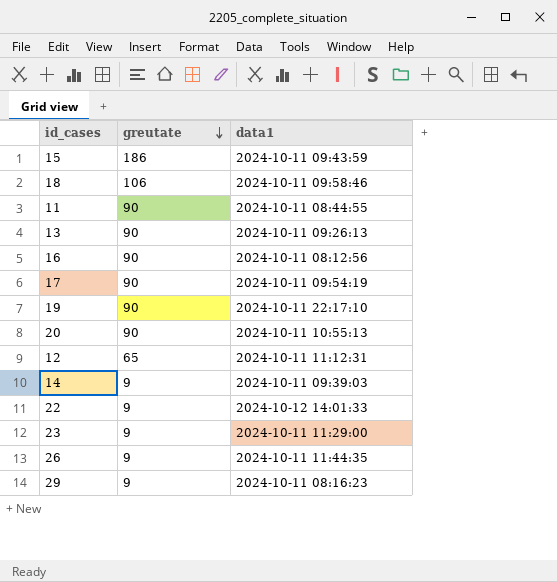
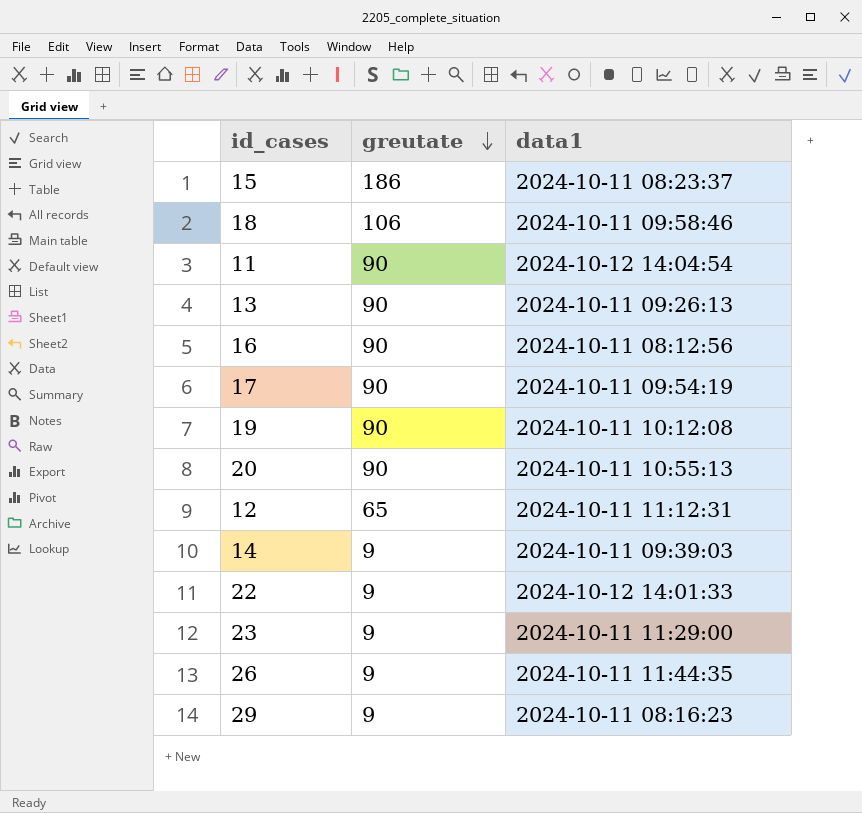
15 | data1: 2024-10-11 09:43:59 -> 2024-10-11 08:23:37
11 | data1: 2024-10-11 08:44:55 -> 2024-10-12 14:04:54
19 | data1: 2024-10-11 22:17:10 -> 2024-10-11 10:12:08

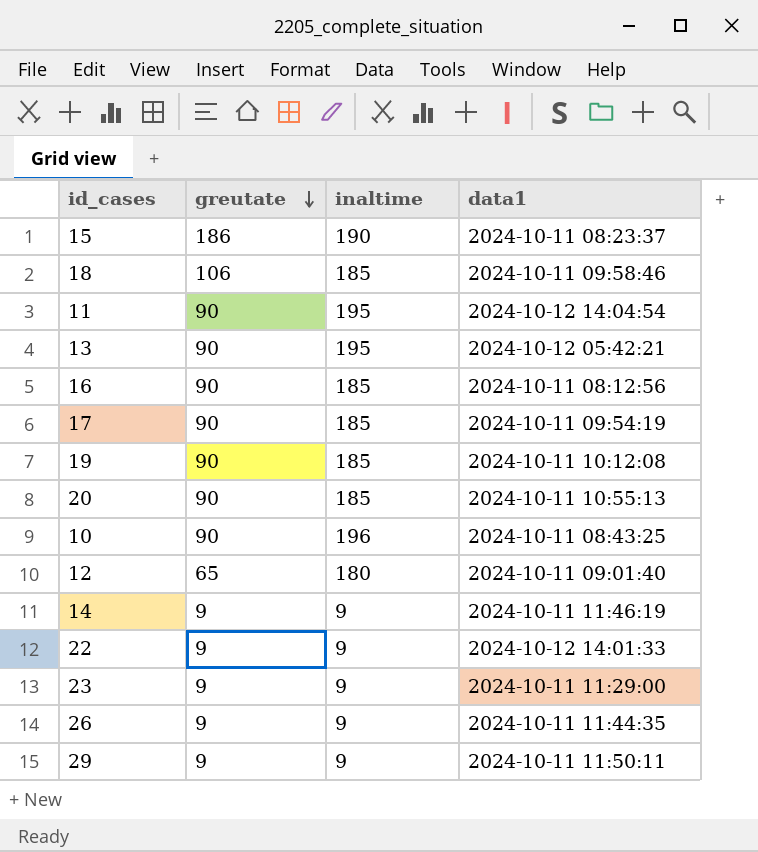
column inaltime | position: none -> 3
13 | data1: 2024-10-11 09:26:13 -> 2024-10-12 05:42:21
row 10: none -> 90 | 196 | 2024-10-11 08:43:25
12 | data1: 2024-10-11 11:12:31 -> 2024-10-11 09:01:40
14 | data1: 2024-10-11 09:39:03 -> 2024-10-11 11:46:19
29 | data1: 2024-10-11 08:16:23 -> 2024-10-11 11:50:11

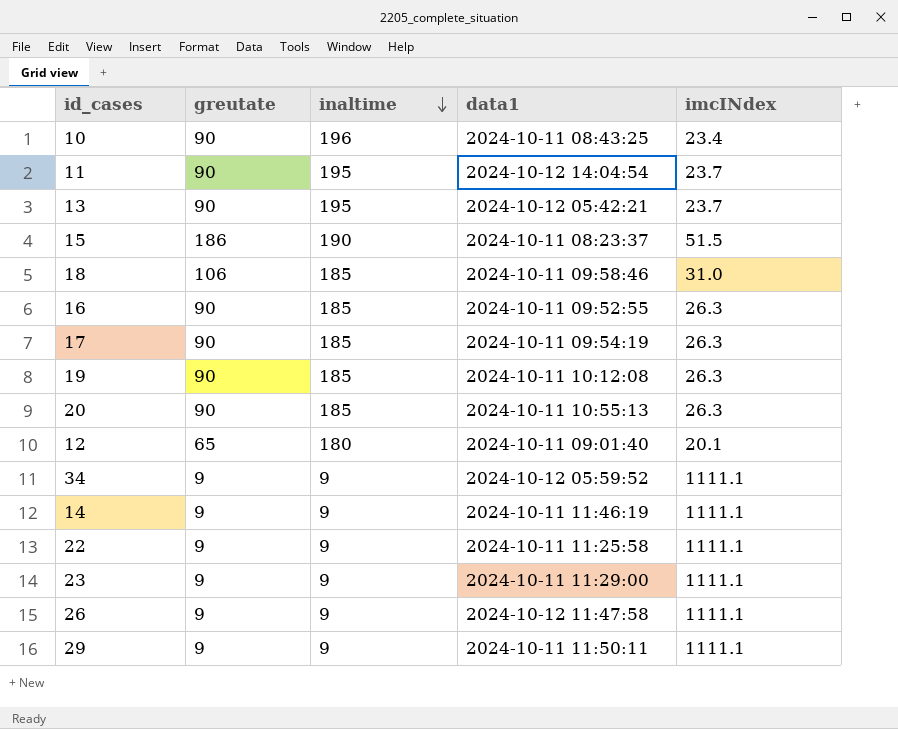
row order: greutate descending -> inaltime descending
column imcINdex | position: none -> 5
16 | data1: 2024-10-11 08:12:56 -> 2024-10-11 09:52:55
row 34: none -> 9 | 9 | 2024-10-12 05:59:52 | 1111.1
22 | data1: 2024-10-12 14:01:33 -> 2024-10-11 11:25:58
26 | data1: 2024-10-11 11:44:35 -> 2024-10-12 11:47:58

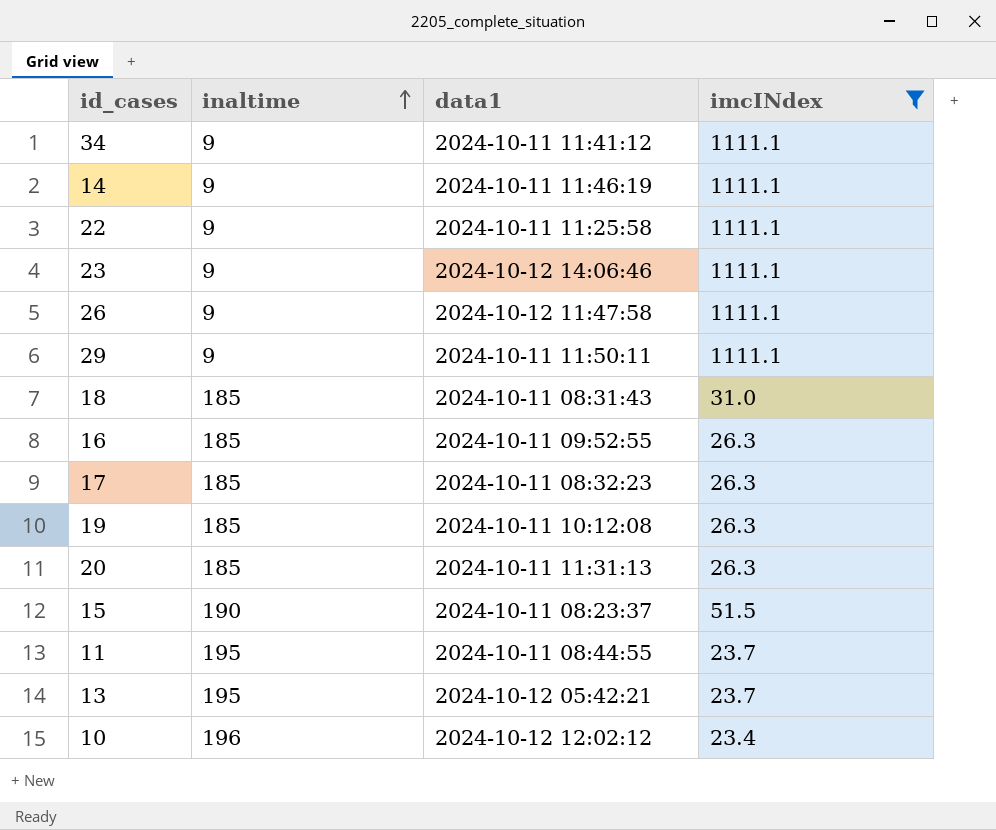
filter: none -> imcINdex != 20.1
row order: inaltime descending -> inaltime ascending
column greutate | position: 2 -> none
34 | data1: 2024-10-12 05:59:52 -> 2024-10-11 11:41:12
23 | data1: 2024-10-11 11:29:00 -> 2024-10-12 14:06:46
18 | data1: 2024-10-11 09:58:46 -> 2024-10-11 08:31:43
17 | data1: 2024-10-11 09:54:19 -> 2024-10-11 08:32:23
20 | data1: 2024-10-11 10:55:13 -> 2024-10-11 11:31:13
11 | data1: 2024-10-12 14:04:54 -> 2024-10-11 08:44:55
10 | data1: 2024-10-11 08:43:25 -> 2024-10-12 12:02:12

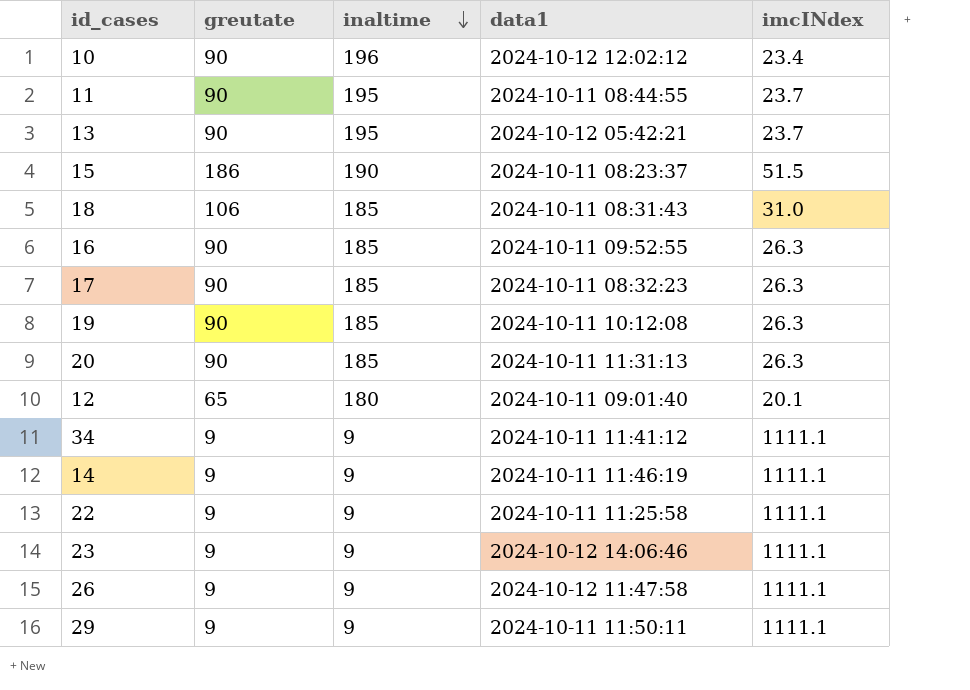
filter: imcINdex != 20.1 -> none
row order: inaltime ascending -> inaltime descending
column greutate | position: none -> 2

